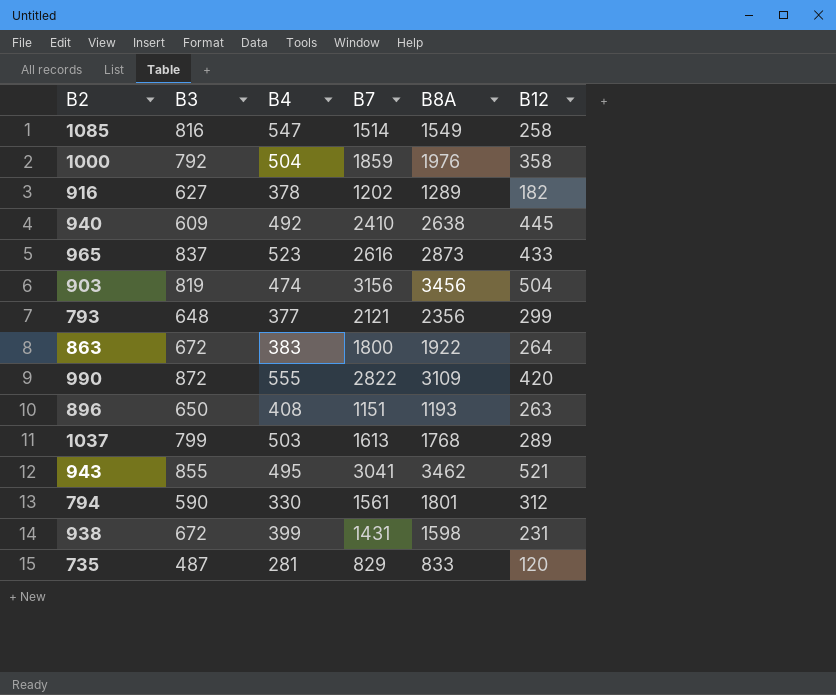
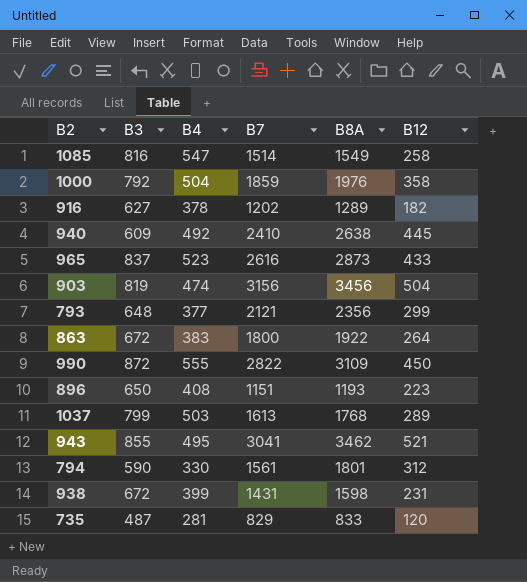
990 | B12: 420 -> 450
896 | B12: 263 -> 223

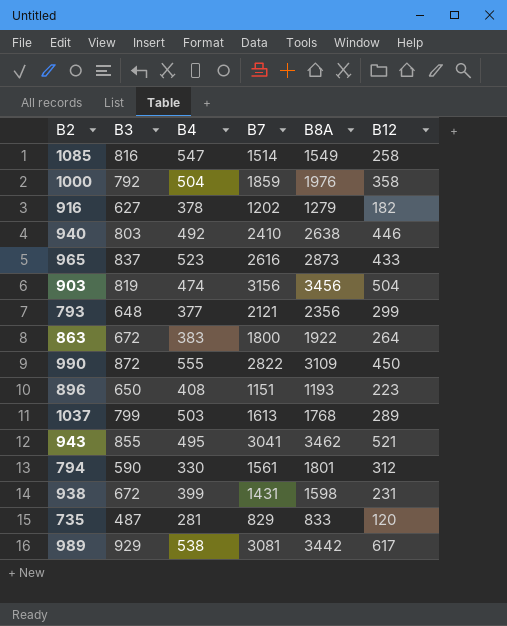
916 | B8A: 1289 -> 1279
940 | B3: 609 -> 803
940 | B12: 445 -> 446
row 989: none -> 929 | 538 | 3081 | 3442 | 617

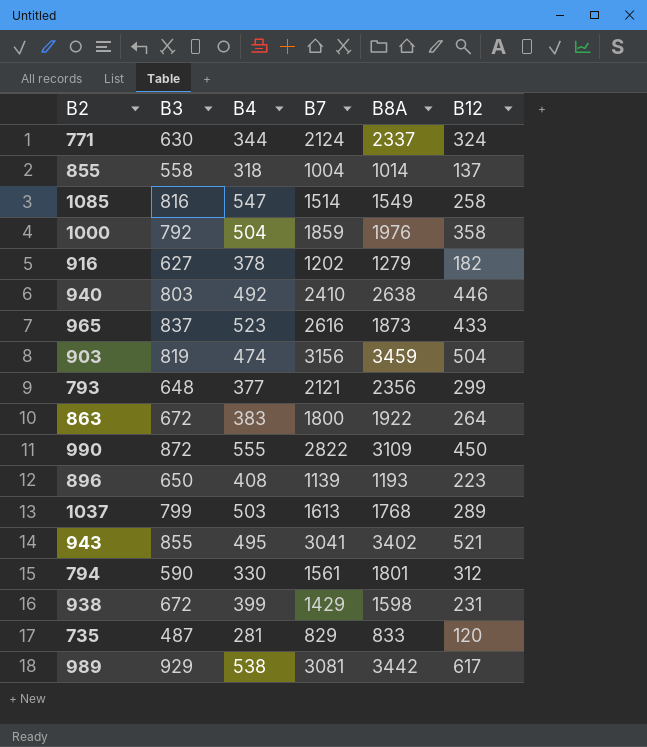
row 771: none -> 630 | 344 | 2124 | 2337 | 324
row 855: none -> 558 | 318 | 1004 | 1014 | 137
965 | B8A: 2873 -> 1873
903 | B8A: 3456 -> 3459
896 | B7: 1151 -> 1139
943 | B8A: 3462 -> 3402
938 | B7: 1431 -> 1429

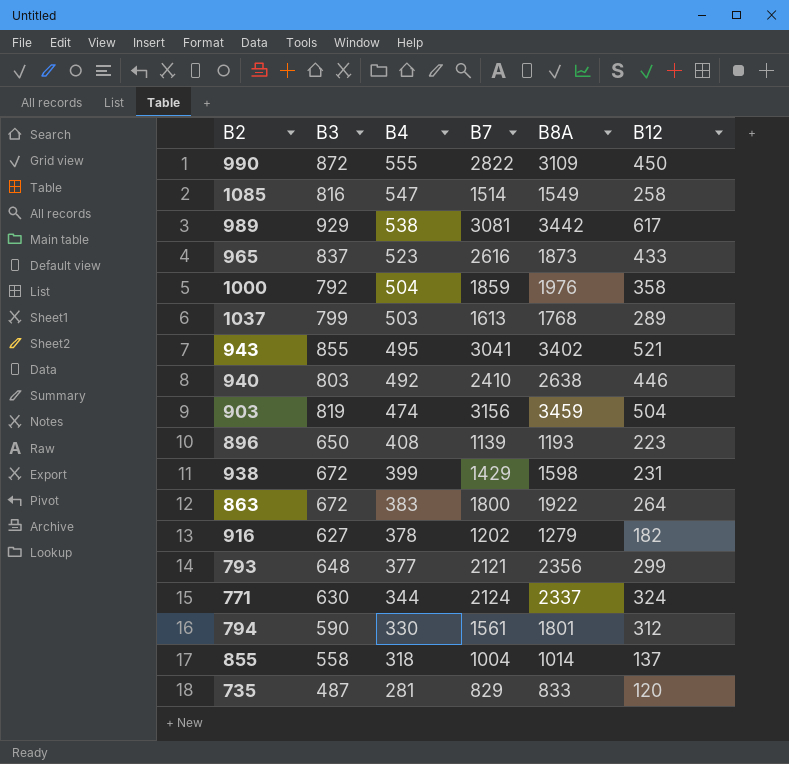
row order: none -> B4 descending

